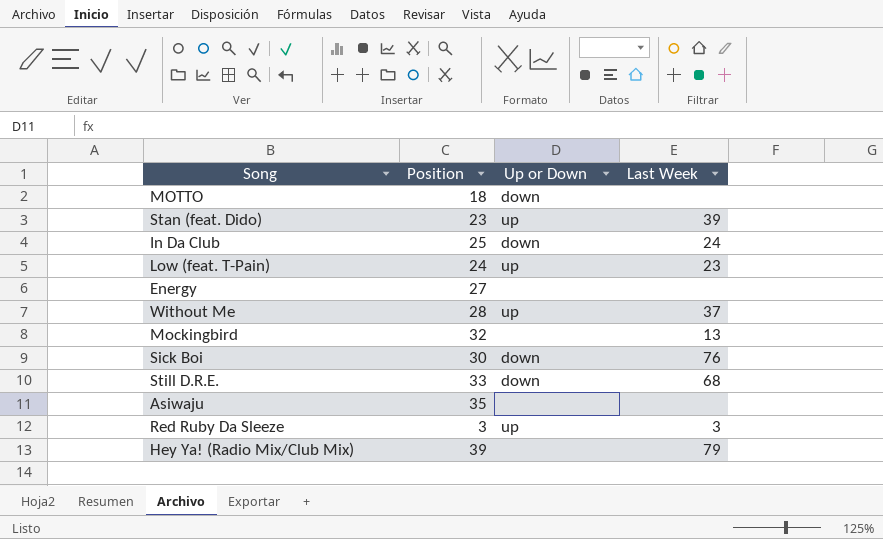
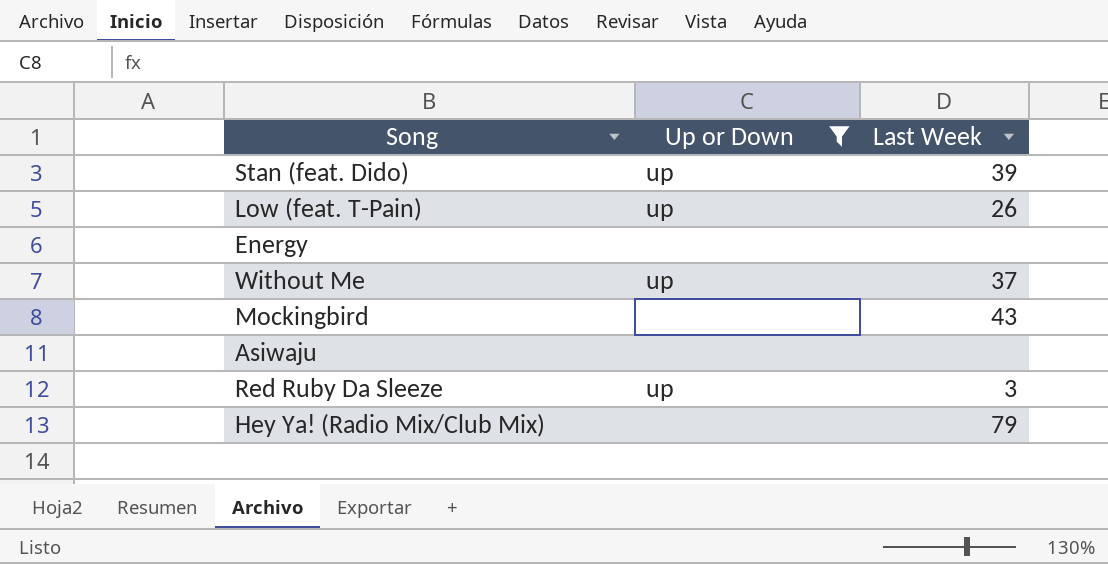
filter: none -> Up or Down != down
column Position | position: 2 -> none
Low (feat. T-Pain) | Last Week: 23 -> 26
Mockingbird | Last Week: 13 -> 43

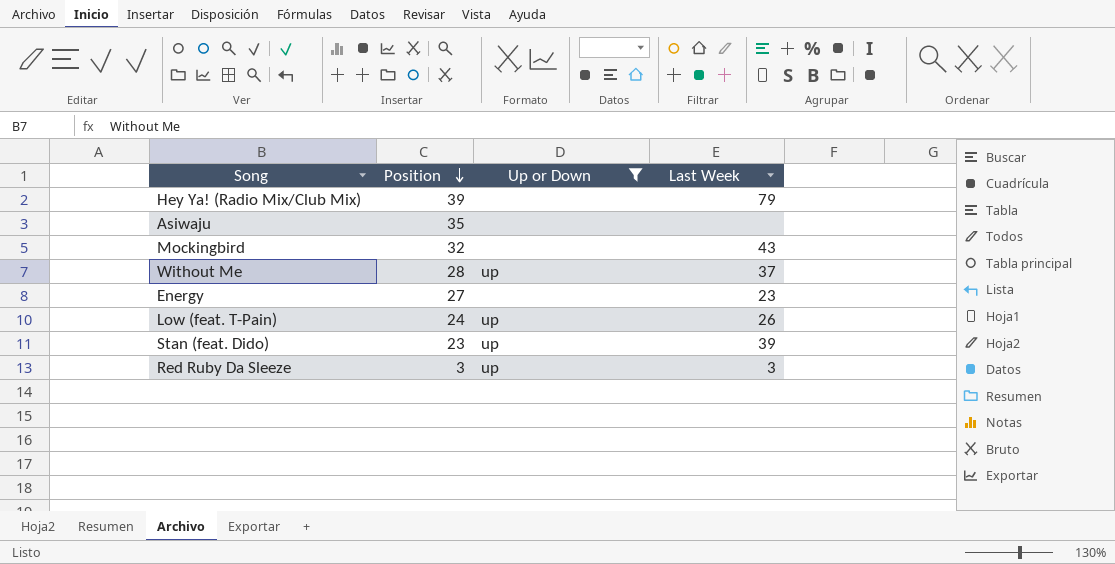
row order: none -> Position descending
column Position | position: none -> 2
Energy | Last Week: none -> 23

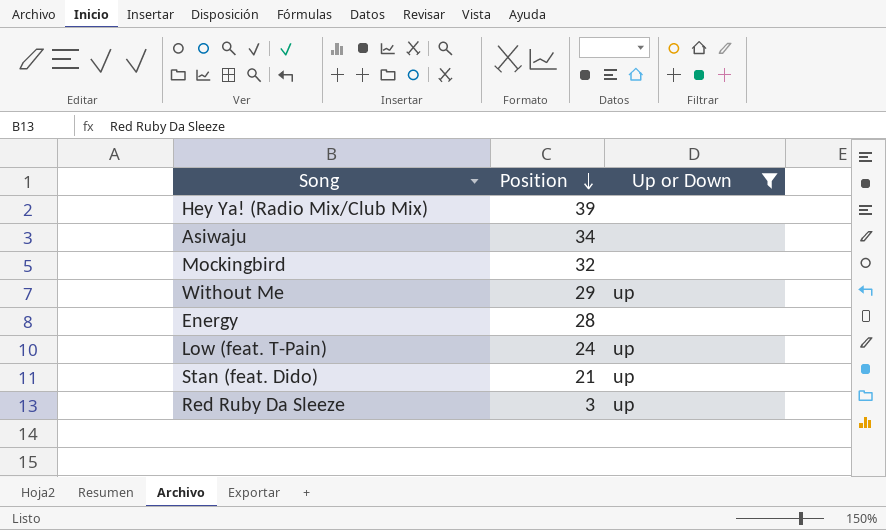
column Last Week | position: 4 -> none
Asiwaju | Position: 35 -> 34
Without Me | Position: 28 -> 29
Energy | Position: 27 -> 28
Stan (feat. Dido) | Position: 23 -> 21

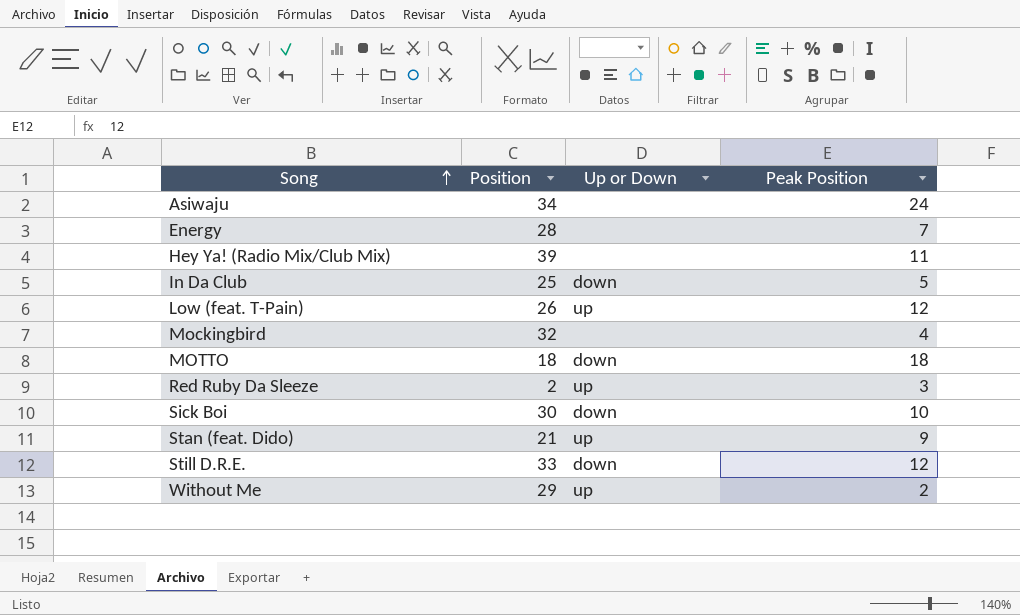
filter: Up or Down != down -> none
row order: Position descending -> Song ascending
column Peak Position | position: none -> 4
Low (feat. T-Pain) | Position: 24 -> 26
Red Ruby Da Sleeze | Position: 3 -> 2

